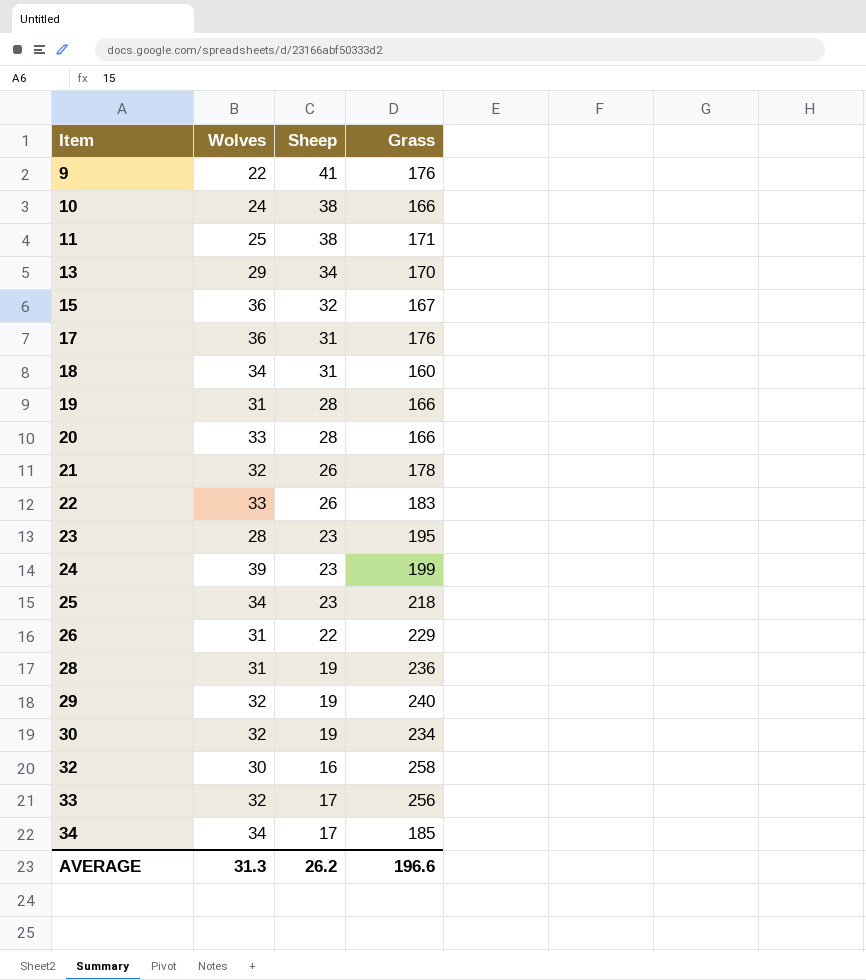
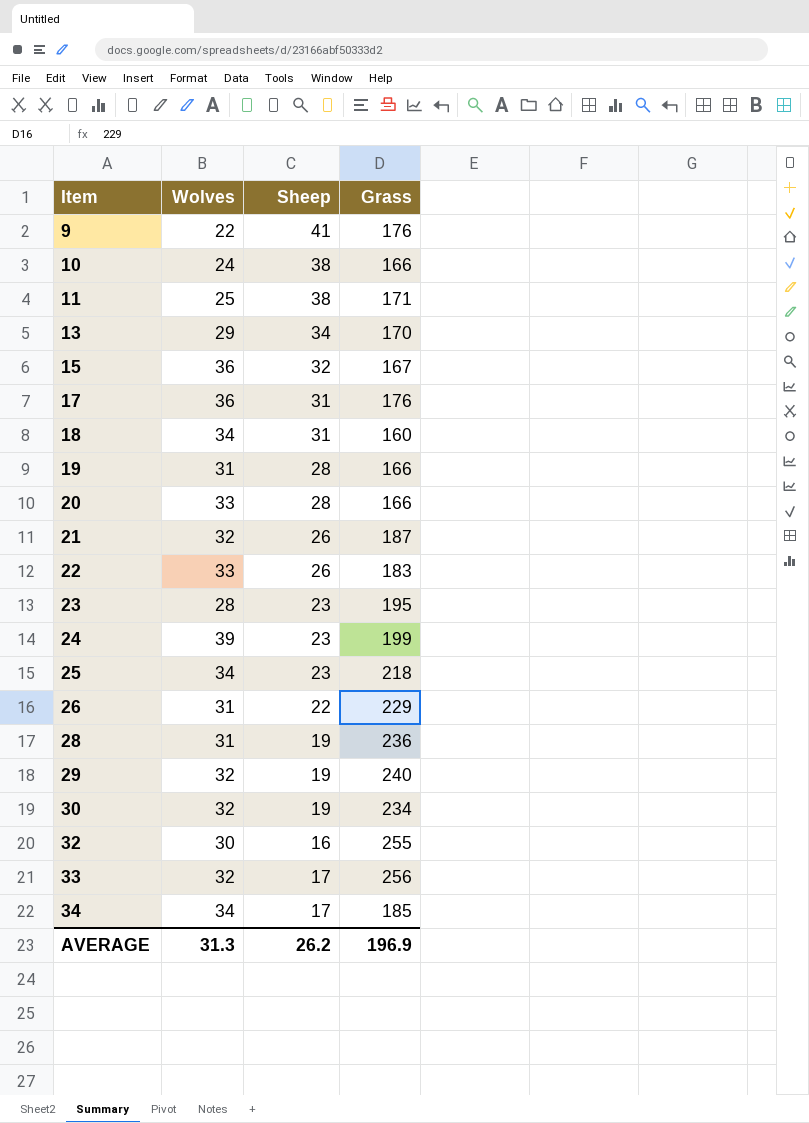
21 | Grass: 178 -> 187
32 | Grass: 258 -> 255
AVERAGE | Grass: 196.6 -> 196.9

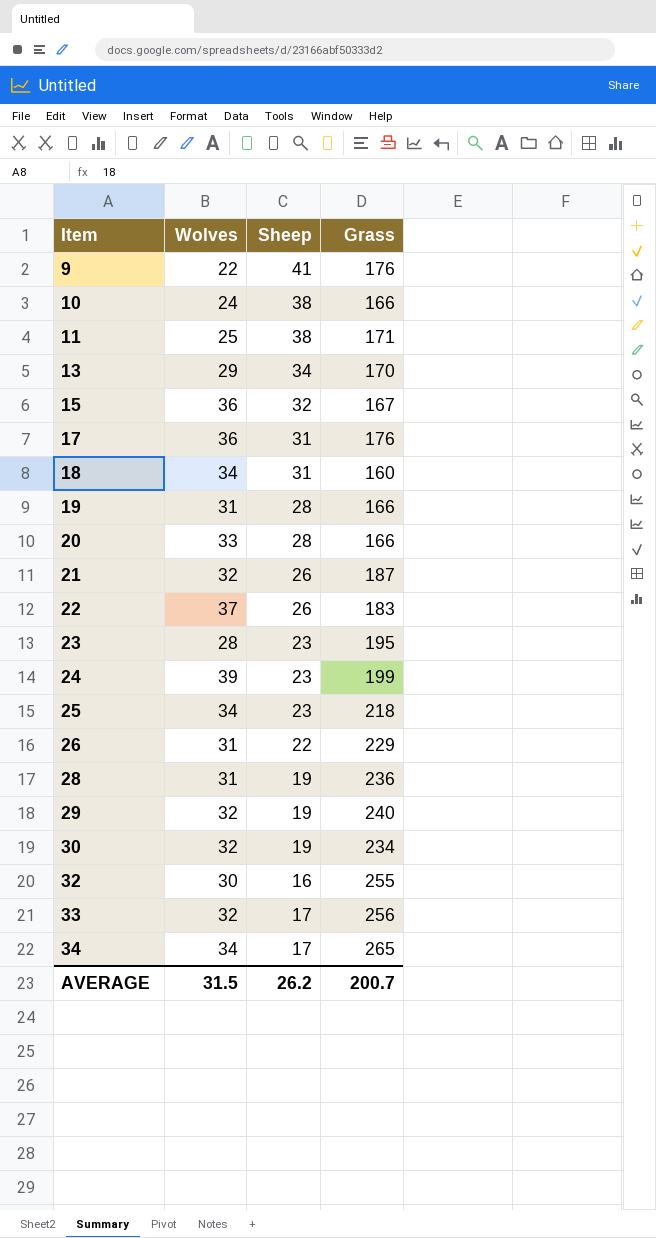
22 | Wolves: 33 -> 37
34 | Grass: 185 -> 265
AVERAGE | Wolves: 31.3 -> 31.5
AVERAGE | Grass: 196.9 -> 200.7

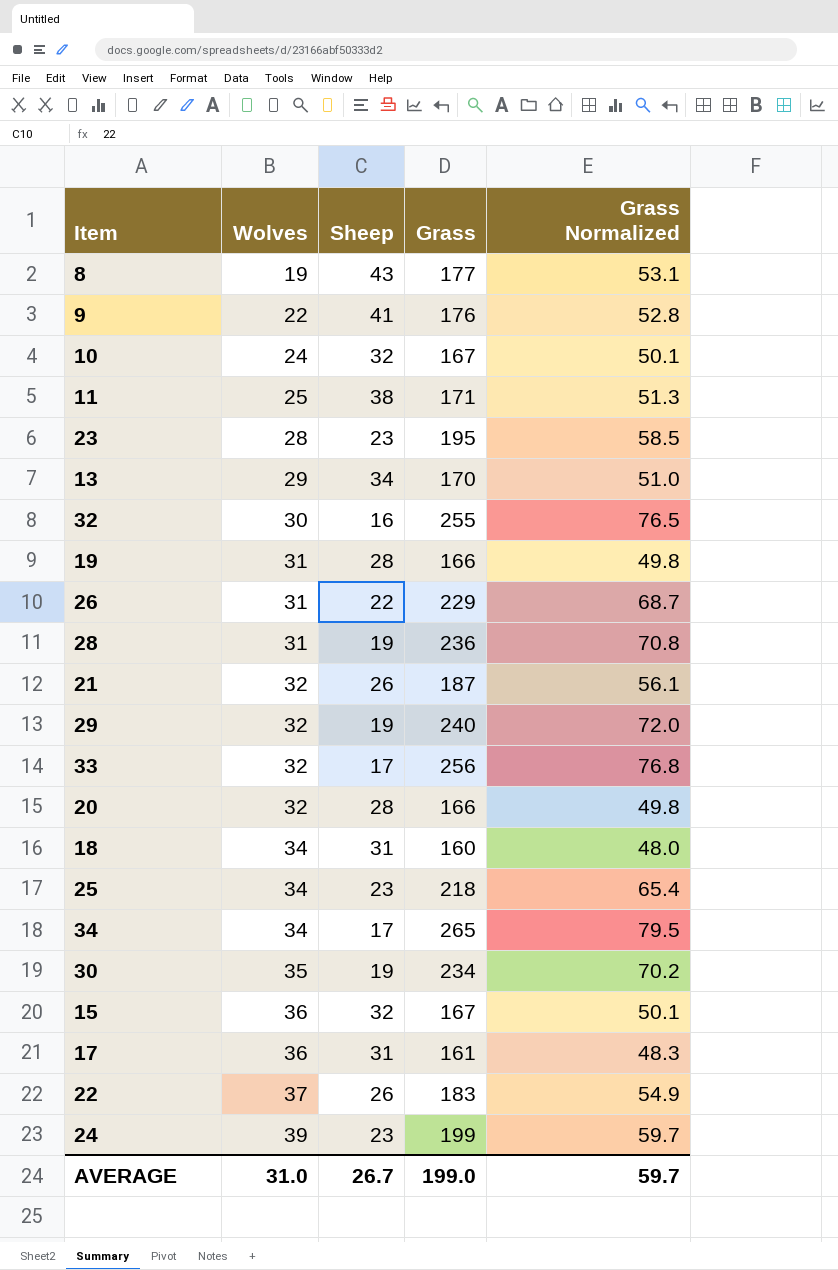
row order: Item ascending -> Wolves ascending
column Grass Normalized | formula: none -> [Grass] * 0.3
row 8: none -> 19 | 43 | 177 | 53.1
10 | Sheep: 38 -> 32
10 | Grass: 166 -> 167
20 | Wolves: 33 -> 32
30 | Wolves: 32 -> 35
17 | Grass: 176 -> 161
AVERAGE | Wolves: 31.5 -> 31.0
AVERAGE | Sheep: 26.2 -> 26.7
AVERAGE | Grass: 200.7 -> 199.0

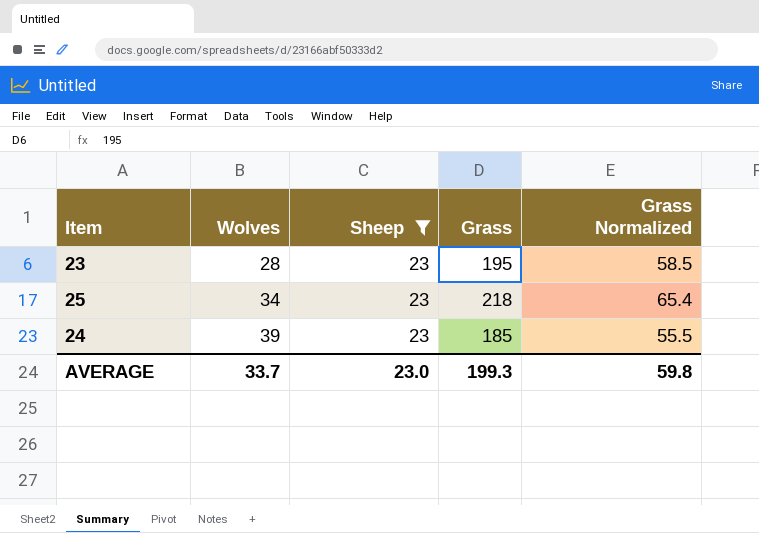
filter: none -> Sheep = 23
24 | Grass: 199 -> 185
24 | Grass Normalized: 59.7 -> 55.5
AVERAGE | Wolves: 31.0 -> 33.7
AVERAGE | Sheep: 26.7 -> 23.0
AVERAGE | Grass: 199.0 -> 199.3
AVERAGE | Grass Normalized: 59.7 -> 59.8

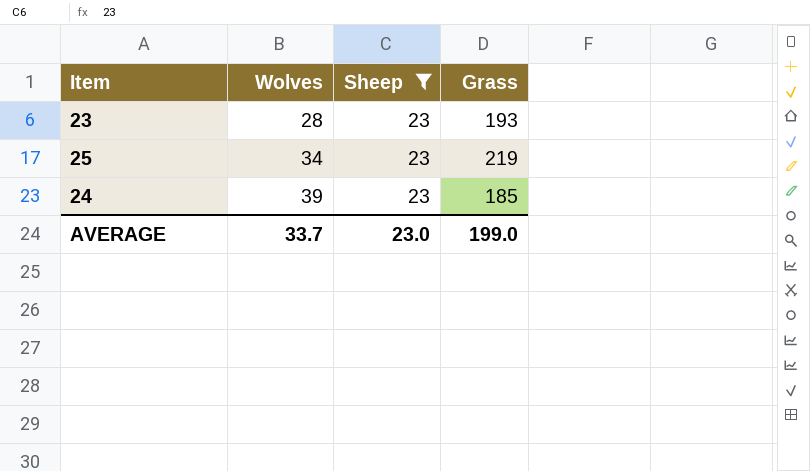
column Grass Normalized | formula: [Grass] * 0.3 -> none
23 | Grass: 195 -> 193
25 | Grass: 218 -> 219
AVERAGE | Grass: 199.3 -> 199.0

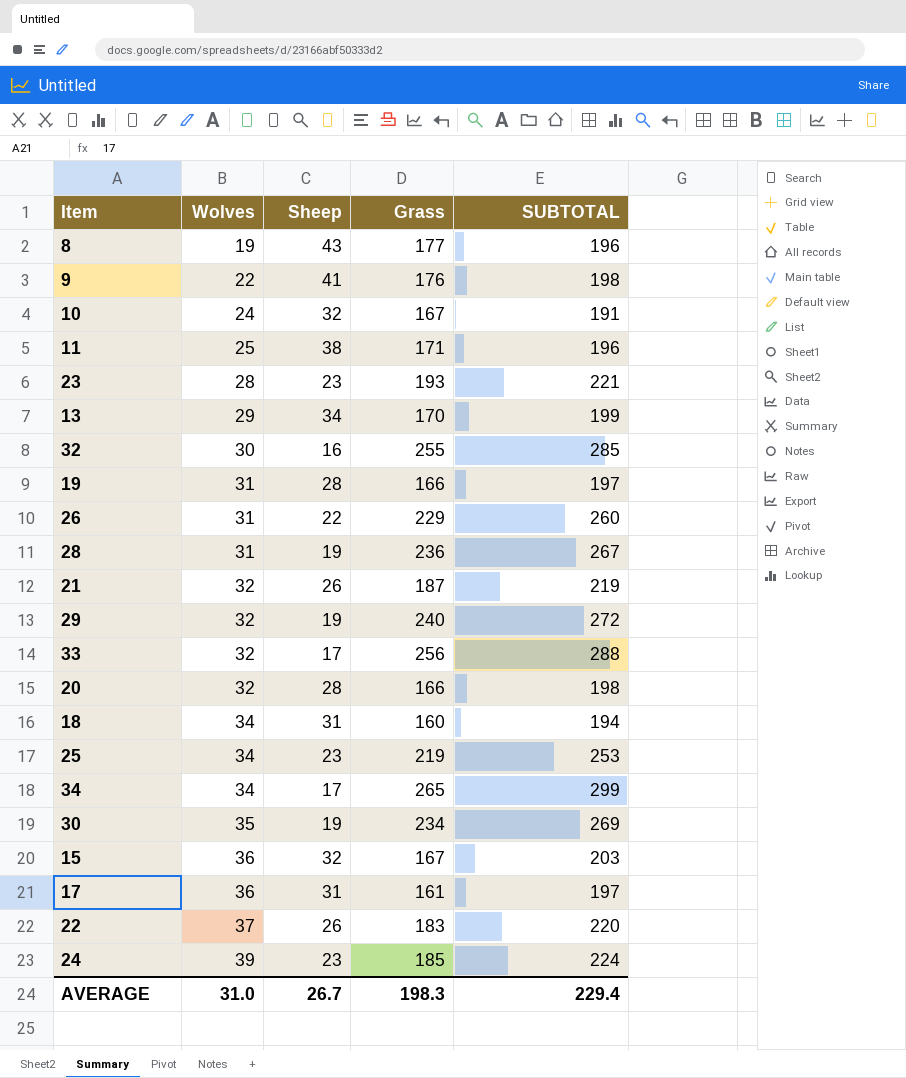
filter: Sheep = 23 -> none
column SUBTOTAL | formula: none -> [Wolves] + [Grass]
AVERAGE | Wolves: 33.7 -> 31.0
AVERAGE | Sheep: 23.0 -> 26.7
AVERAGE | Grass: 199.0 -> 198.3

